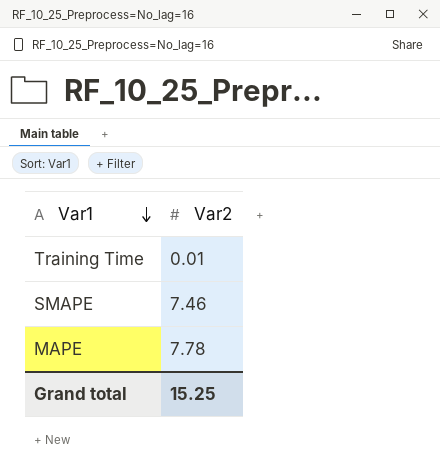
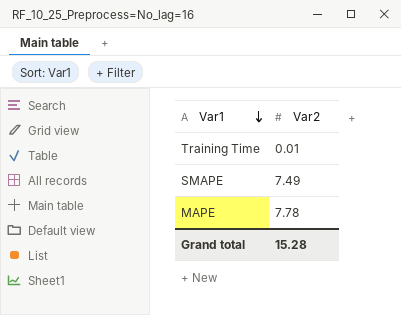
SMAPE | Var2: 7.46 -> 7.49
Grand total | Var2: 15.25 -> 15.28

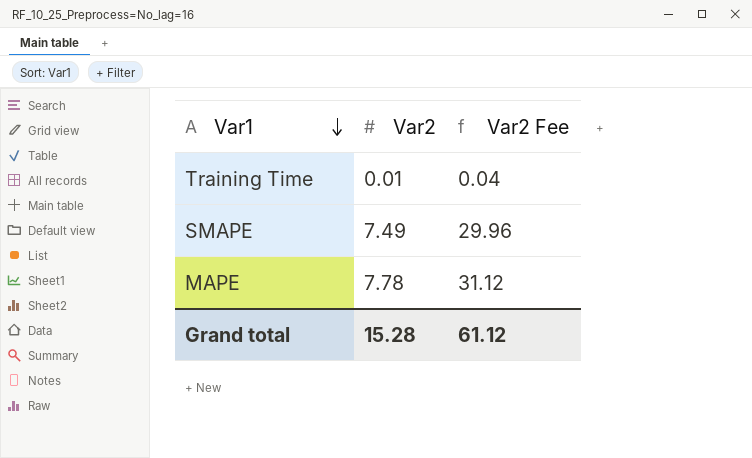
column Var2 Fee | formula: none -> [Var2] * 4

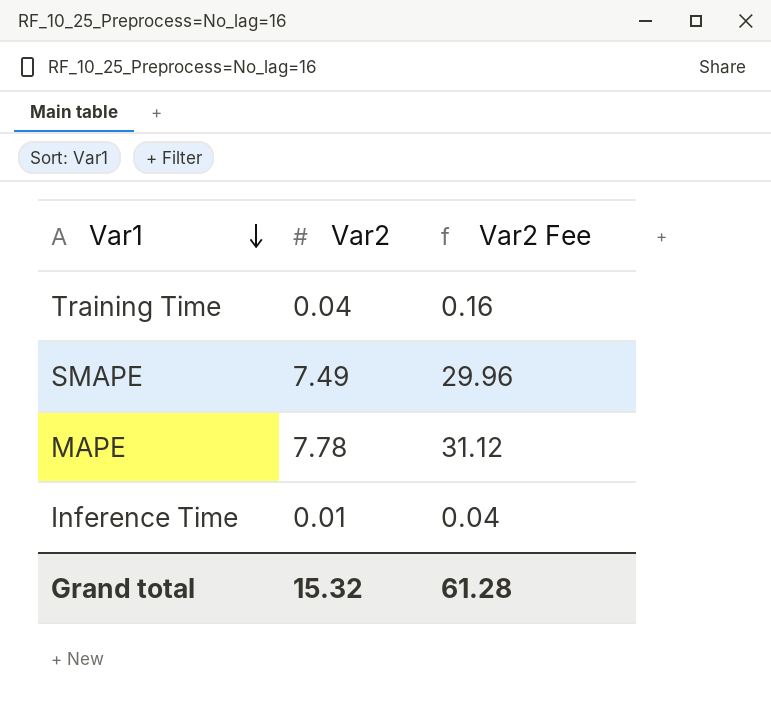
Training Time | Var2: 0.01 -> 0.04
Training Time | Var2 Fee: 0.04 -> 0.16
row Inference Time: none -> 0.01 | 0.04
Grand total | Var2: 15.28 -> 15.32
Grand total | Var2 Fee: 61.12 -> 61.28

